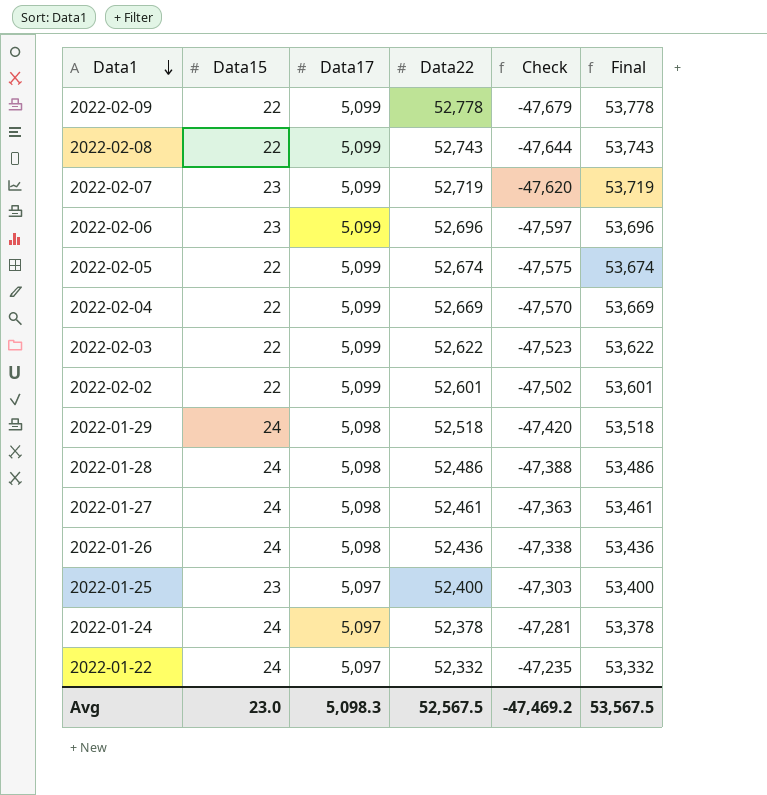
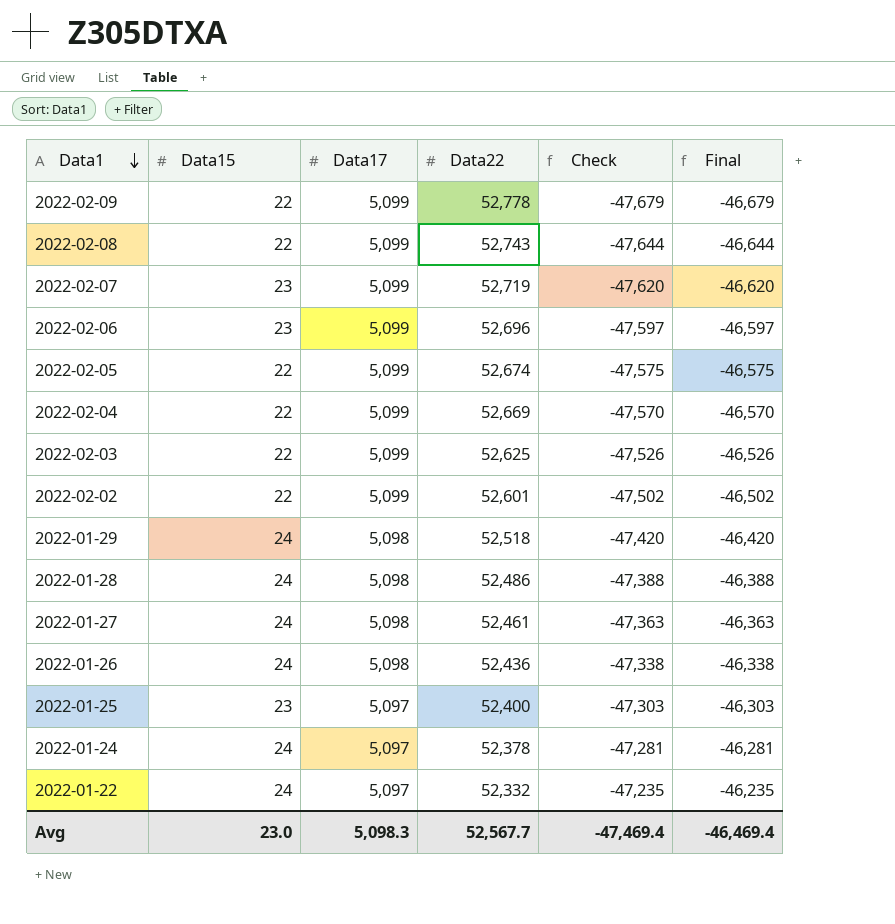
column Final | formula: [Data22] + 1000 -> [Check] + 1000
2022-02-03 | Data22: 52,622 -> 52,625
2022-02-03 | Check: -47,523 -> -47,526
Avg | Data22: 52,567.5 -> 52,567.7
Avg | Check: -47,469.2 -> -47,469.4
Avg | Final: 53,567.5 -> -46,469.4

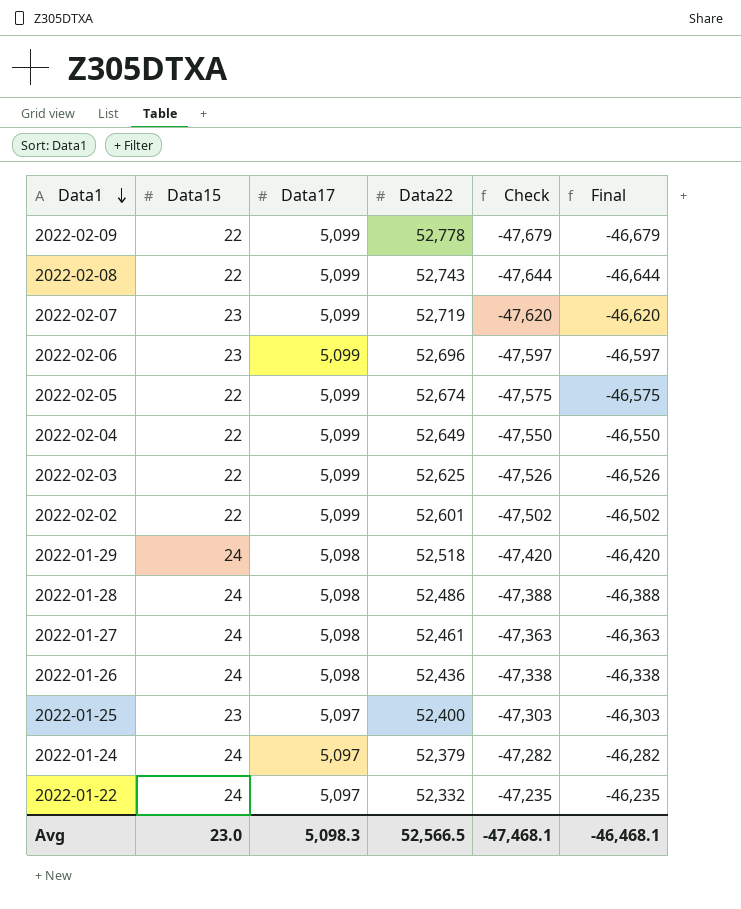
2022-02-04 | Data22: 52,669 -> 52,649
2022-02-04 | Check: -47,570 -> -47,550
2022-02-04 | Final: -46,570 -> -46,550
2022-01-24 | Data22: 52,378 -> 52,379
2022-01-24 | Check: -47,281 -> -47,282
2022-01-24 | Final: -46,281 -> -46,282
Avg | Data22: 52,567.7 -> 52,566.5
Avg | Check: -47,469.4 -> -47,468.1
Avg | Final: -46,469.4 -> -46,468.1

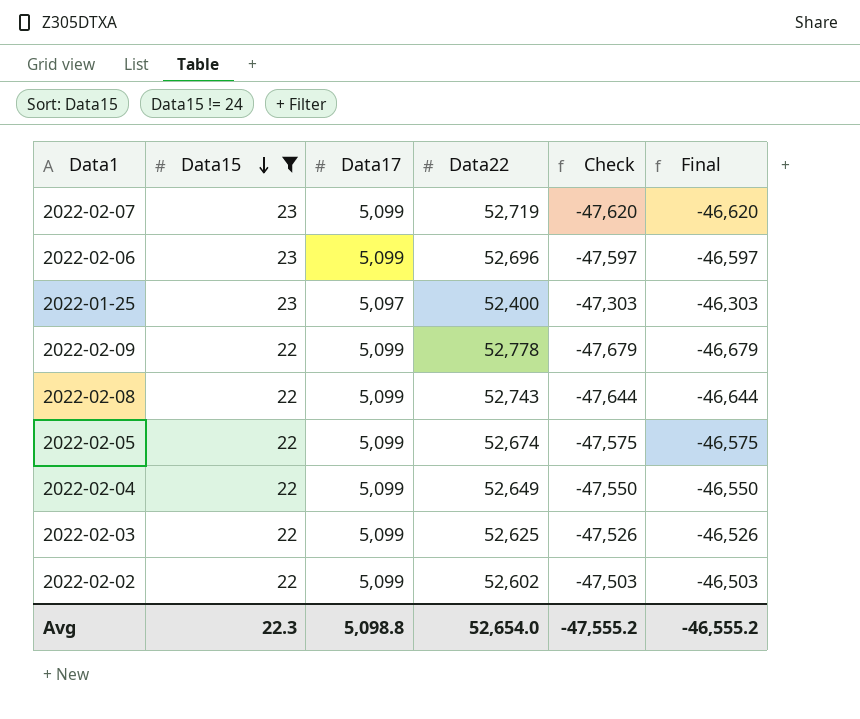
filter: none -> Data15 != 24
row order: Data1 descending -> Data15 descending
2022-02-02 | Data22: 52,601 -> 52,602
2022-02-02 | Check: -47,502 -> -47,503
2022-02-02 | Final: -46,502 -> -46,503
Avg | Data15: 23.0 -> 22.3
Avg | Data17: 5,098.3 -> 5,098.8
Avg | Data22: 52,566.5 -> 52,654.0
Avg | Check: -47,468.1 -> -47,555.2
Avg | Final: -46,468.1 -> -46,555.2

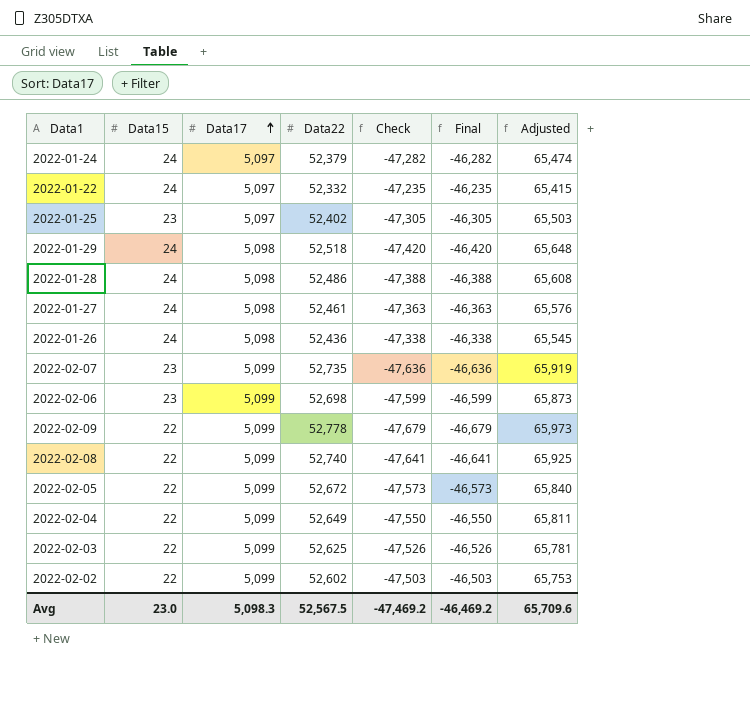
filter: Data15 != 24 -> none
row order: Data15 descending -> Data17 ascending
column Adjusted | formula: none -> [Data22] * 1.25
2022-01-25 | Data22: 52,400 -> 52,402
2022-01-25 | Check: -47,303 -> -47,305
2022-01-25 | Final: -46,303 -> -46,305
2022-02-07 | Data22: 52,719 -> 52,735
2022-02-07 | Check: -47,620 -> -47,636
2022-02-07 | Final: -46,620 -> -46,636
2022-02-06 | Data22: 52,696 -> 52,698
2022-02-06 | Check: -47,597 -> -47,599
2022-02-06 | Final: -46,597 -> -46,599
2022-02-08 | Data22: 52,743 -> 52,740
2022-02-08 | Check: -47,644 -> -47,641
2022-02-08 | Final: -46,644 -> -46,641
2022-02-05 | Data22: 52,674 -> 52,672
2022-02-05 | Check: -47,575 -> -47,573
2022-02-05 | Final: -46,575 -> -46,573
Avg | Data15: 22.3 -> 23.0
Avg | Data17: 5,098.8 -> 5,098.3
Avg | Data22: 52,654.0 -> 52,567.5
Avg | Check: -47,555.2 -> -47,469.2
Avg | Final: -46,555.2 -> -46,469.2

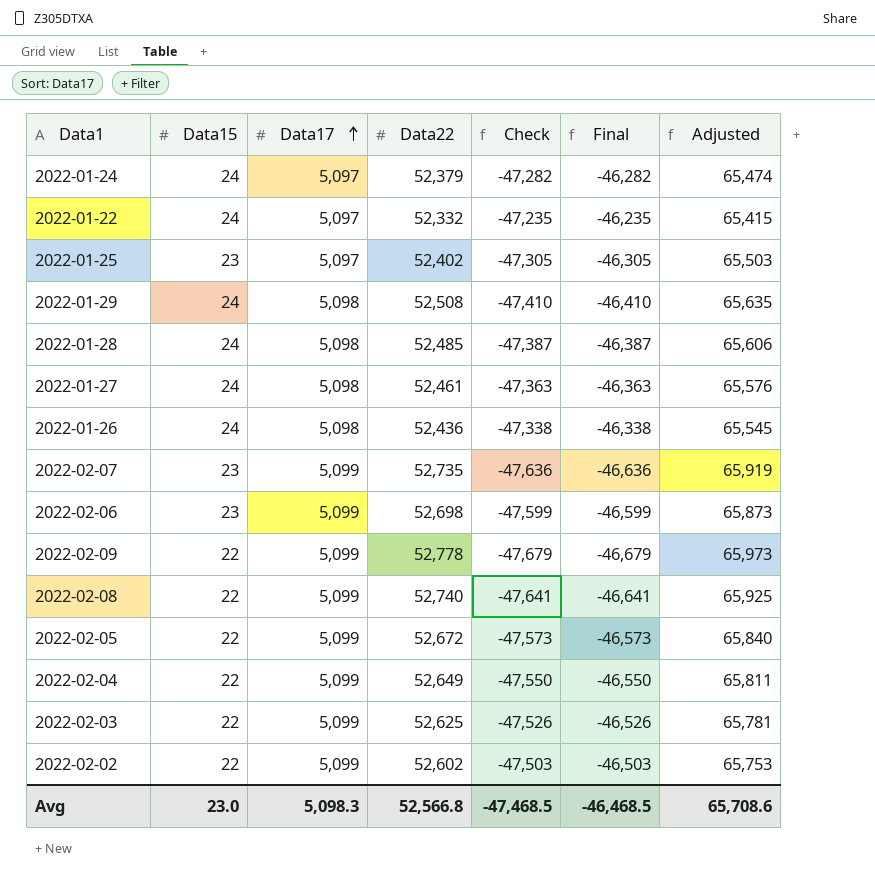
2022-01-29 | Data22: 52,518 -> 52,508
2022-01-29 | Check: -47,420 -> -47,410
2022-01-29 | Final: -46,420 -> -46,410
2022-01-29 | Adjusted: 65,648 -> 65,635
2022-01-28 | Data22: 52,486 -> 52,485
2022-01-28 | Check: -47,388 -> -47,387
2022-01-28 | Final: -46,388 -> -46,387
2022-01-28 | Adjusted: 65,608 -> 65,606
Avg | Data22: 52,567.5 -> 52,566.8
Avg | Check: -47,469.2 -> -47,468.5
Avg | Final: -46,469.2 -> -46,468.5
Avg | Adjusted: 65,709.6 -> 65,708.6

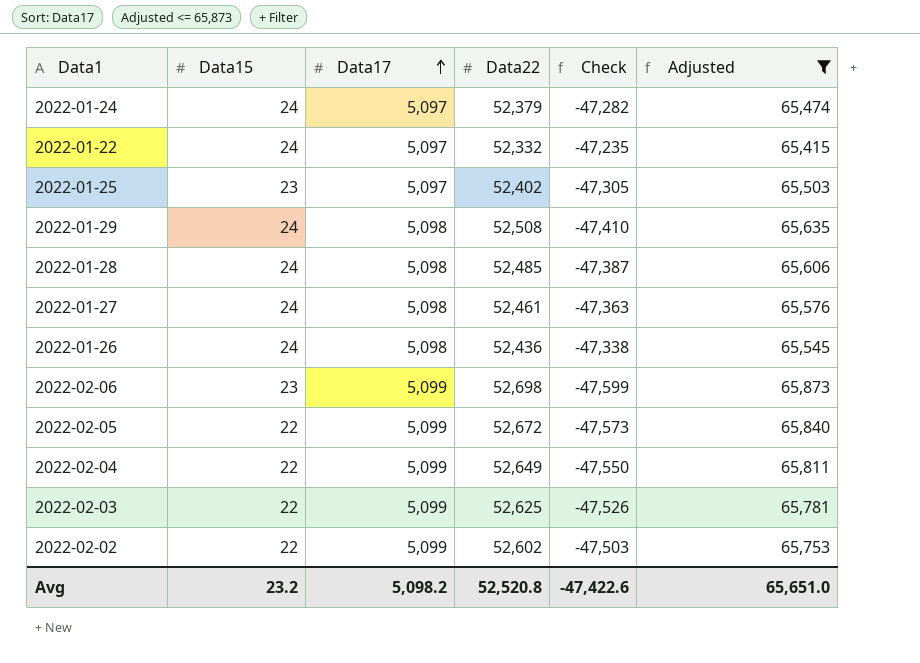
filter: none -> Adjusted <= 65,873
column Final | formula: [Check] + 1000 -> none
Avg | Data15: 23.0 -> 23.2
Avg | Data17: 5,098.3 -> 5,098.2
Avg | Data22: 52,566.8 -> 52,520.8
Avg | Check: -47,468.5 -> -47,422.6
Avg | Adjusted: 65,708.6 -> 65,651.0

